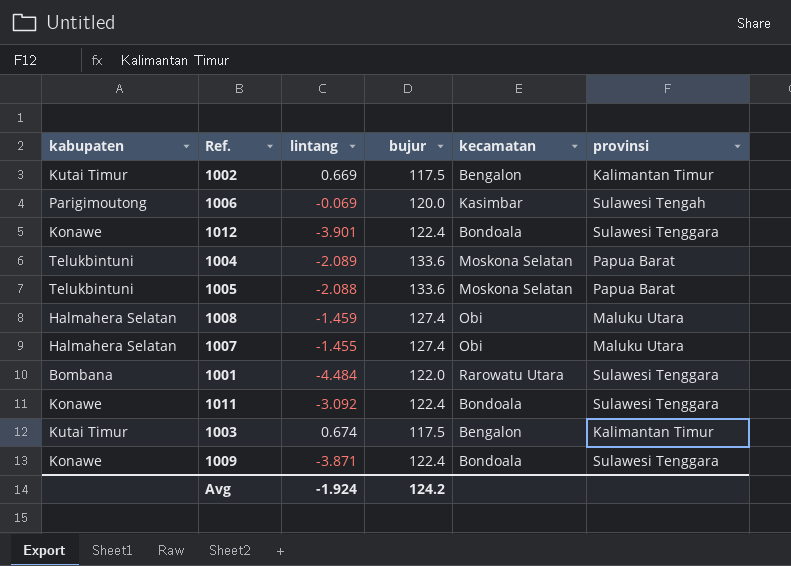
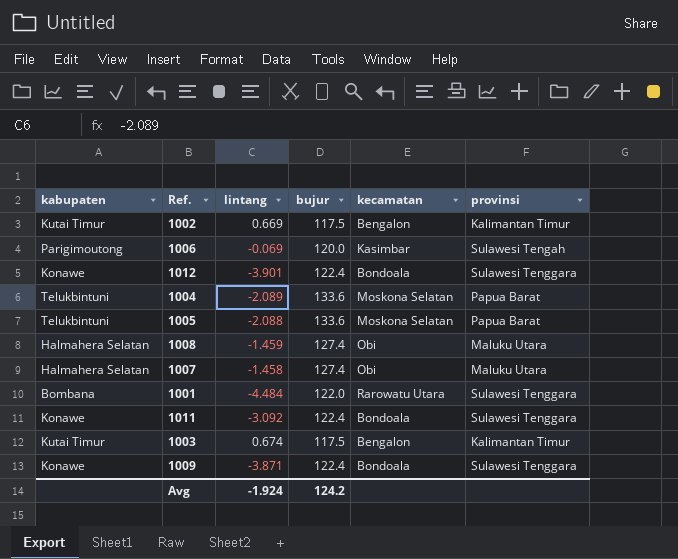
1007 | lintang: -1.455 -> -1.458

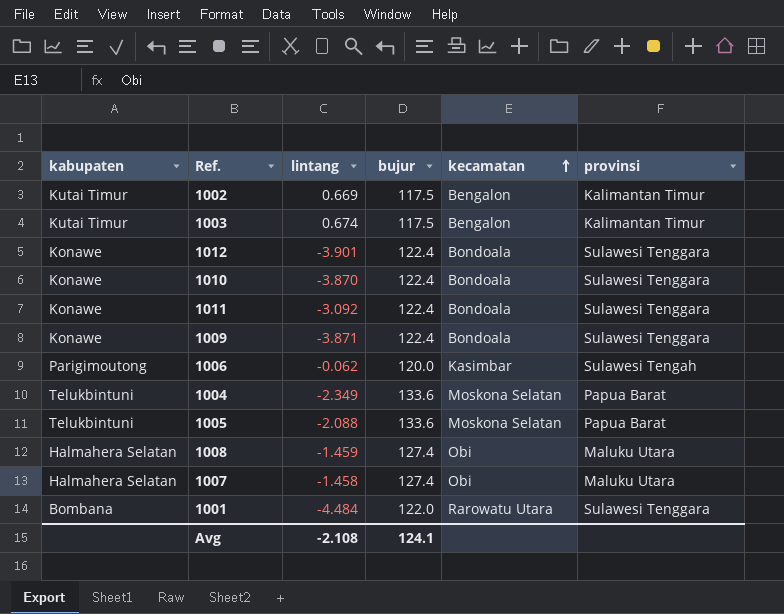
row order: none -> kecamatan ascending
row 1010: none -> Konawe | -3.870 | 122.4 | Bondoala | Sulawesi Tenggara
1006 | lintang: -0.069 -> -0.062
1004 | lintang: -2.089 -> -2.349
Avg | lintang: -1.924 -> -2.108
Avg | bujur: 124.2 -> 124.1

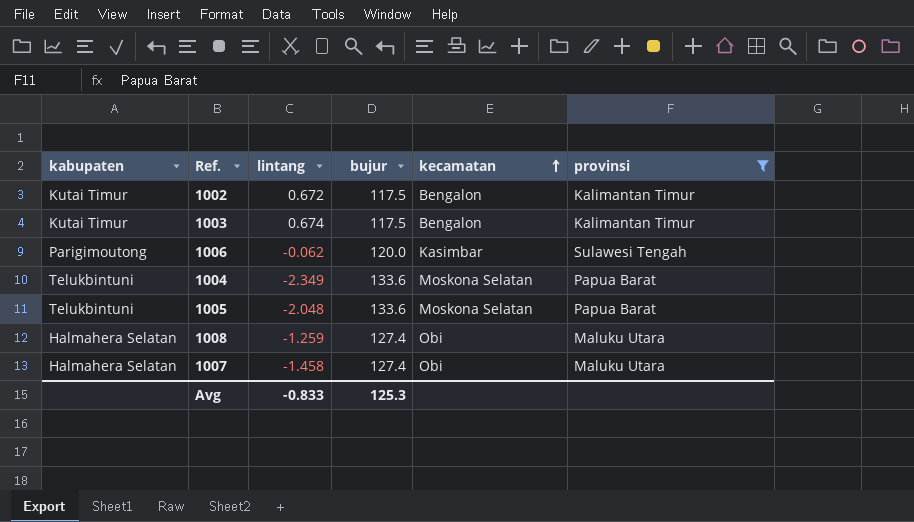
filter: none -> provinsi != Sulawesi Tenggara
1002 | lintang: 0.669 -> 0.672
1005 | lintang: -2.088 -> -2.048
1008 | lintang: -1.459 -> -1.259
Avg | lintang: -2.108 -> -0.833
Avg | bujur: 124.1 -> 125.3

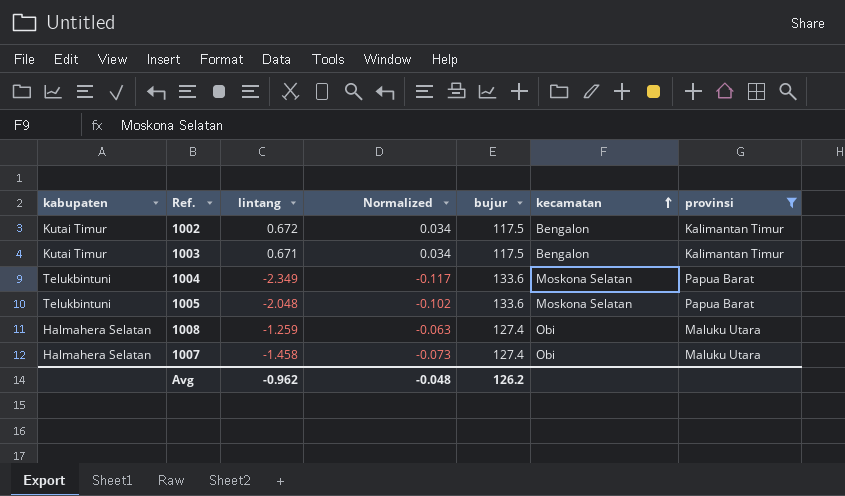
column Normalized | formula: none -> [lintang] * 0.05
row 1006: Parigimoutong | -0.062 | 120.0 | Kasimbar | Sulawesi Tengah -> none
1003 | lintang: 0.674 -> 0.671
Avg | lintang: -0.833 -> -0.962
Avg | bujur: 125.3 -> 126.2

